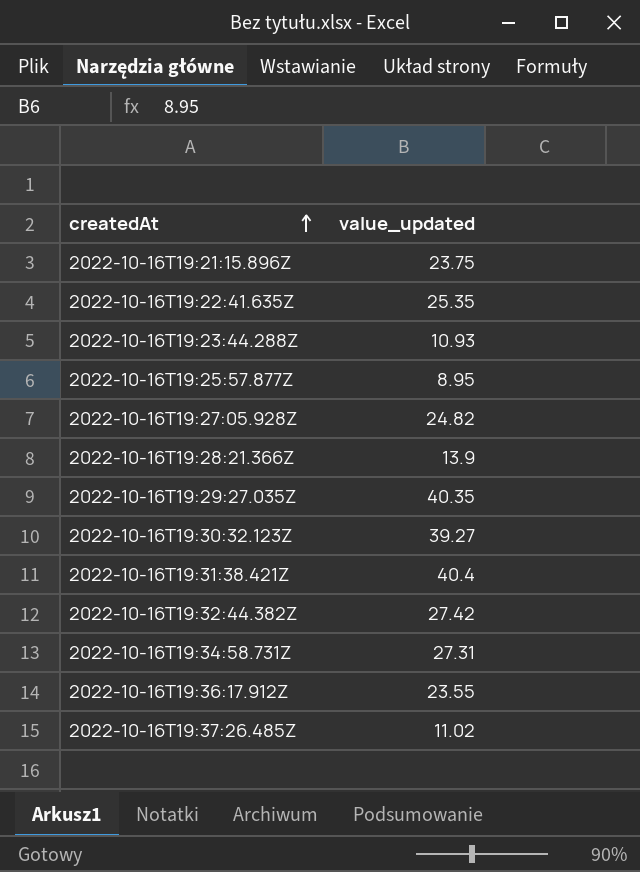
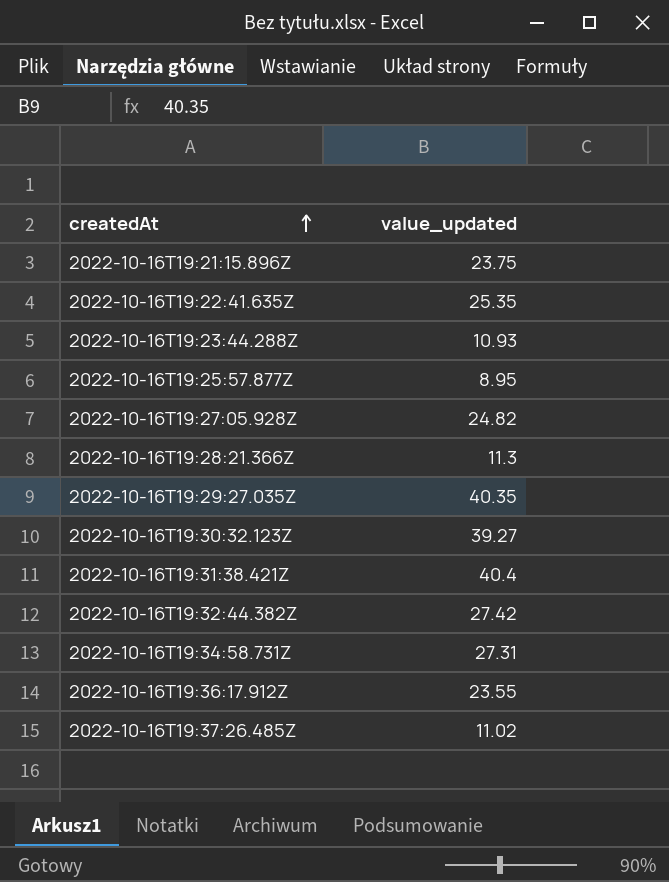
2022-10-16T19:28:21.366Z | value_updated: 13.9 -> 11.3

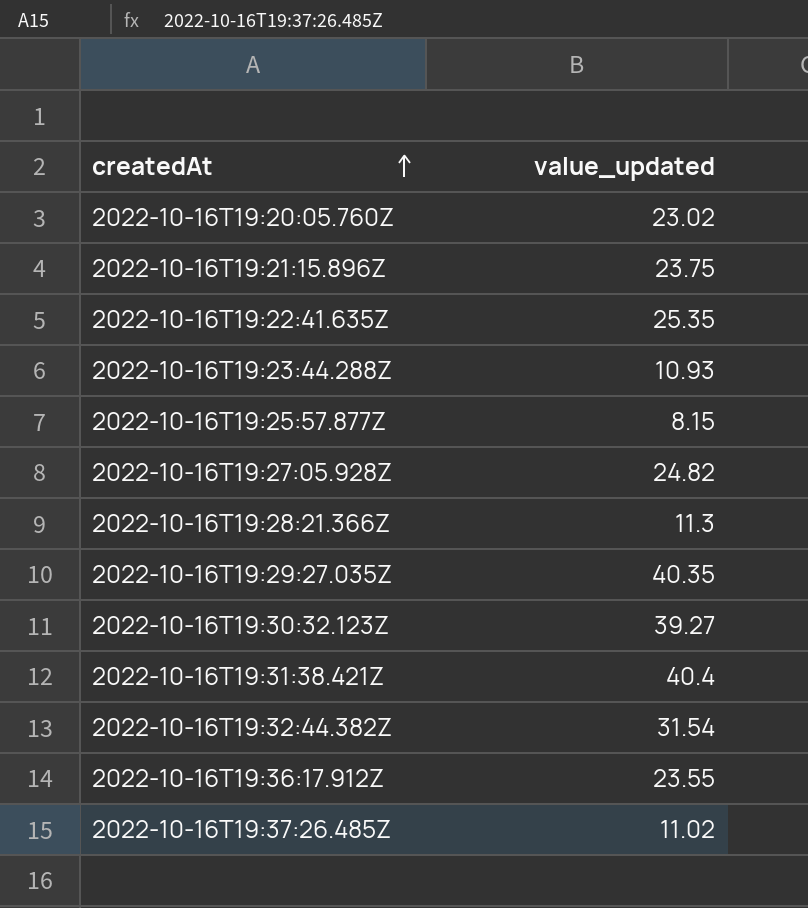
row 2022-10-16T19:34:58.731Z: 27.31 -> none
row 2022-10-16T19:20:05.760Z: none -> 23.02
2022-10-16T19:25:57.877Z | value_updated: 8.95 -> 8.15
2022-10-16T19:32:44.382Z | value_updated: 27.42 -> 31.54

